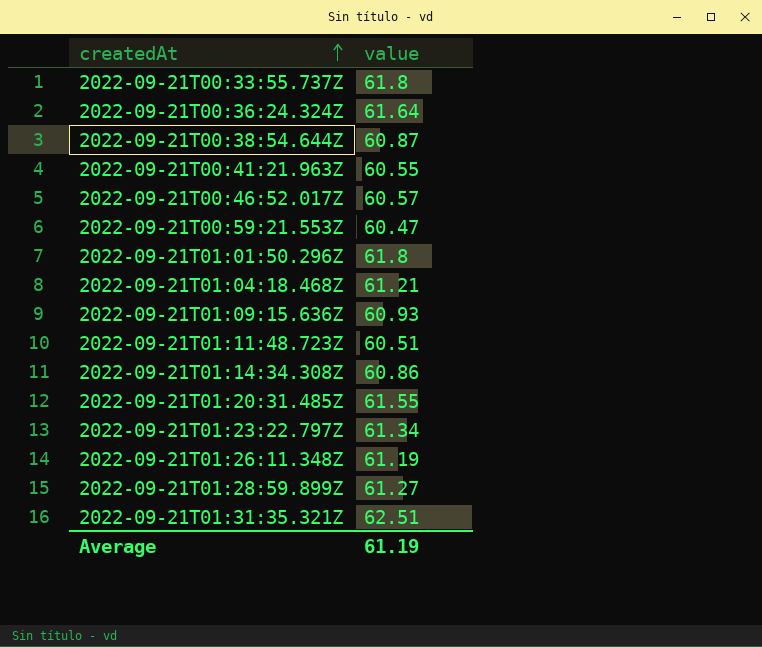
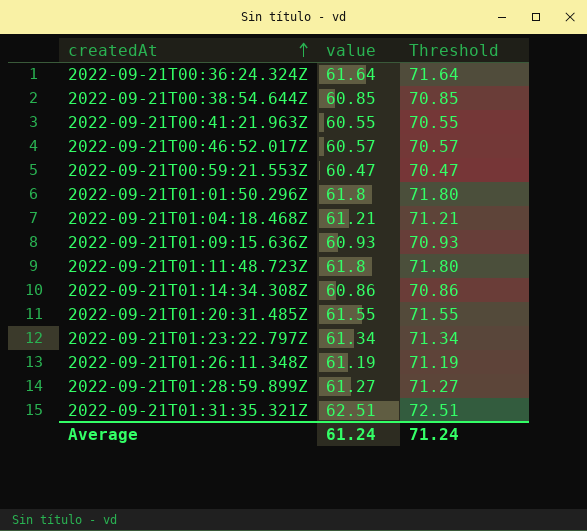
column Threshold | formula: none -> [value] + 10
row 2022-09-21T00:33:55.737Z: 61.8 -> none
2022-09-21T00:38:54.644Z | value: 60.87 -> 60.85
2022-09-21T01:11:48.723Z | value: 60.51 -> 61.8
Average | value: 61.19 -> 61.24

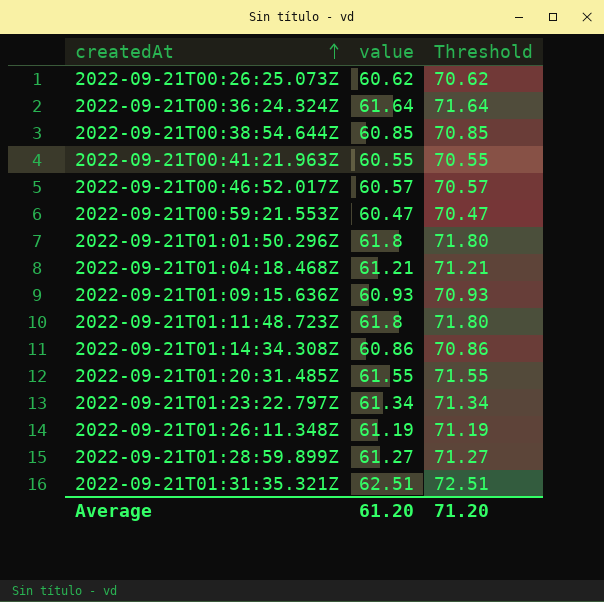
row 2022-09-21T00:26:25.073Z: none -> 60.62 | 70.62
Average | value: 61.24 -> 61.20
Average | Threshold: 71.24 -> 71.20

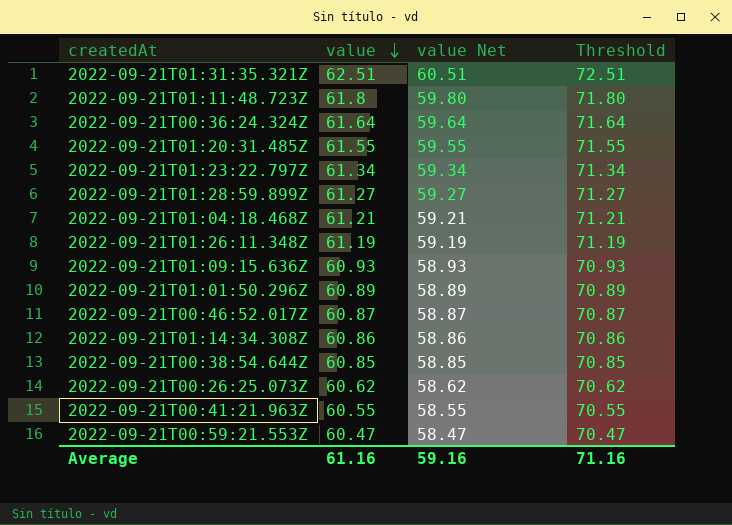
row order: createdAt ascending -> value descending
column value Net | formula: none -> [value] - 2
2022-09-21T01:01:50.296Z | value: 61.8 -> 60.89
2022-09-21T01:01:50.296Z | Threshold: 71.80 -> 70.89
2022-09-21T00:46:52.017Z | value: 60.57 -> 60.87
2022-09-21T00:46:52.017Z | Threshold: 70.57 -> 70.87
Average | value: 61.20 -> 61.16
Average | Threshold: 71.20 -> 71.16

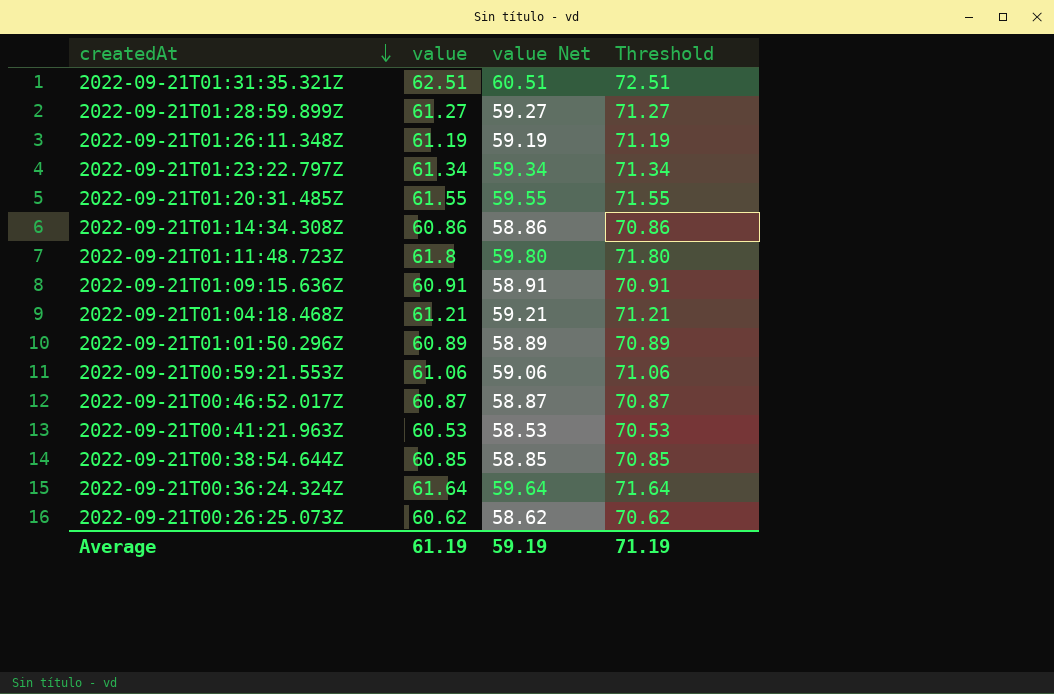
row order: value descending -> createdAt descending
2022-09-21T01:09:15.636Z | value: 60.93 -> 60.91
2022-09-21T01:09:15.636Z | value Net: 58.93 -> 58.91
2022-09-21T01:09:15.636Z | Threshold: 70.93 -> 70.91
2022-09-21T00:59:21.553Z | value: 60.47 -> 61.06
2022-09-21T00:59:21.553Z | value Net: 58.47 -> 59.06
2022-09-21T00:59:21.553Z | Threshold: 70.47 -> 71.06
2022-09-21T00:41:21.963Z | value: 60.55 -> 60.53
2022-09-21T00:41:21.963Z | value Net: 58.55 -> 58.53
2022-09-21T00:41:21.963Z | Threshold: 70.55 -> 70.53
Average | value: 61.16 -> 61.19
Average | value Net: 59.16 -> 59.19
Average | Threshold: 71.16 -> 71.19

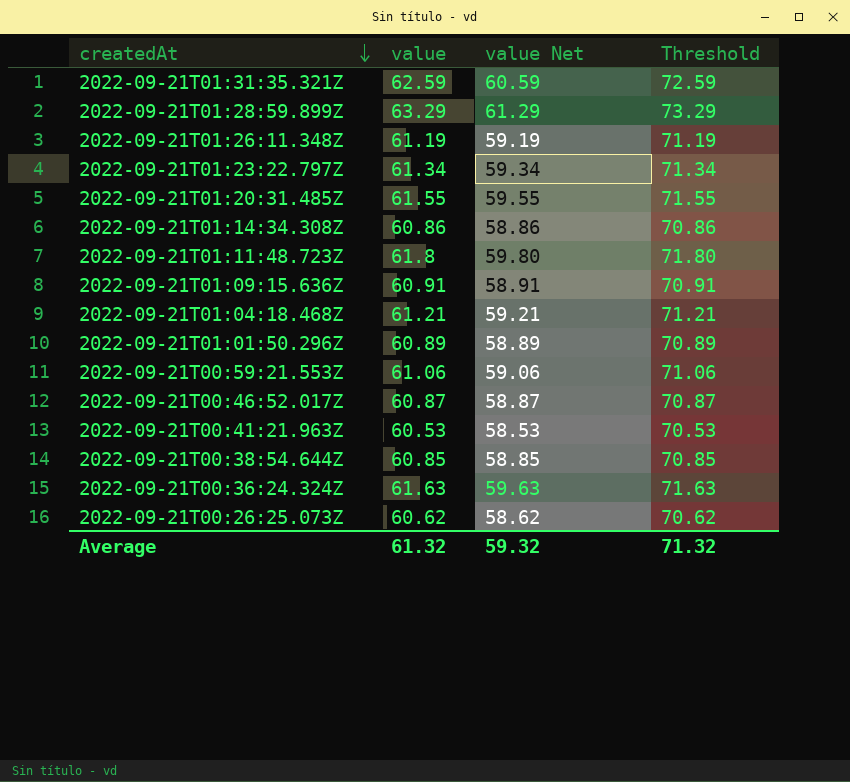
2022-09-21T01:31:35.321Z | value: 62.51 -> 62.59
2022-09-21T01:31:35.321Z | value Net: 60.51 -> 60.59
2022-09-21T01:31:35.321Z | Threshold: 72.51 -> 72.59
2022-09-21T01:28:59.899Z | value: 61.27 -> 63.29
2022-09-21T01:28:59.899Z | value Net: 59.27 -> 61.29
2022-09-21T01:28:59.899Z | Threshold: 71.27 -> 73.29
2022-09-21T00:36:24.324Z | value: 61.64 -> 61.63
2022-09-21T00:36:24.324Z | value Net: 59.64 -> 59.63
2022-09-21T00:36:24.324Z | Threshold: 71.64 -> 71.63
Average | value: 61.19 -> 61.32
Average | value Net: 59.19 -> 59.32
Average | Threshold: 71.19 -> 71.32

